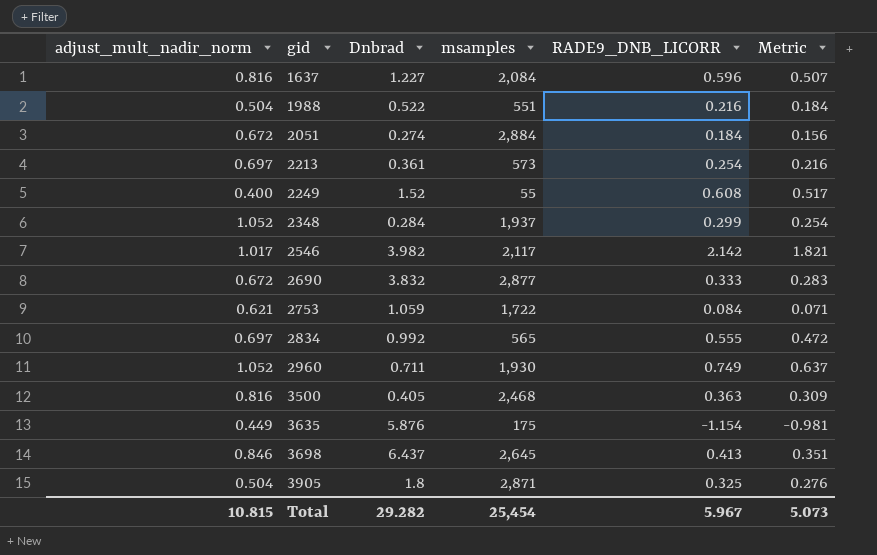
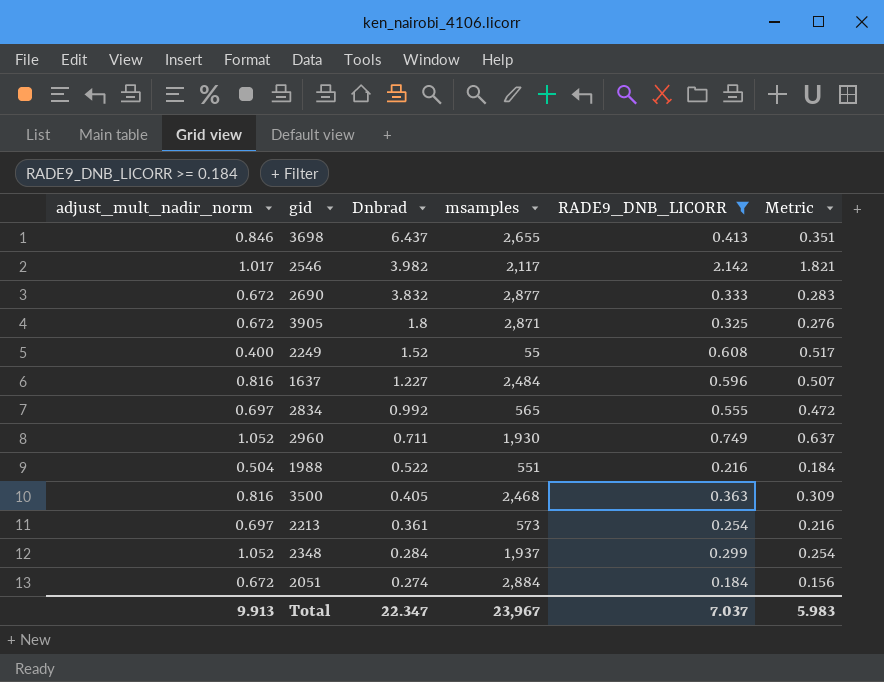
filter: none -> RADE9_DNB_LICORR >= 0.184
row order: gid ascending -> Dnbrad descending
3698 | msamples: 2,645 -> 2,655
3905 | adjust_mult_nadir_norm: 0.504 -> 0.672
1637 | msamples: 2,084 -> 2,484
Total | adjust_mult_nadir_norm: 10.815 -> 9.913
Total | Dnbrad: 29.282 -> 22.347
Total | msamples: 25,454 -> 23,967
Total | RADE9_DNB_LICORR: 5.967 -> 7.037
Total | Metric: 5.073 -> 5.983

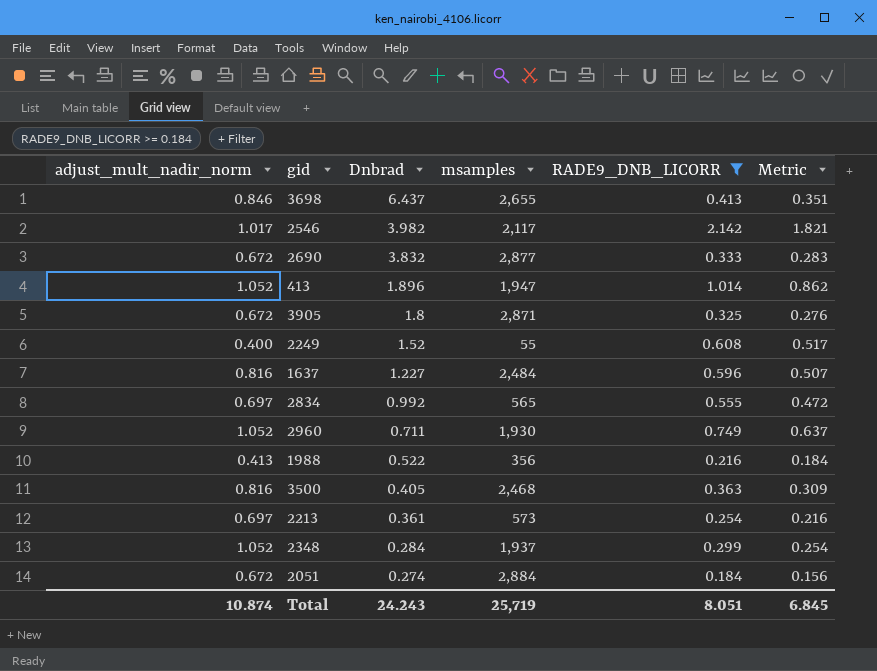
row 413: none -> 1.052 | 1.896 | 1,947 | 1.014 | 0.862
1988 | adjust_mult_nadir_norm: 0.504 -> 0.413
1988 | msamples: 551 -> 356
Total | adjust_mult_nadir_norm: 9.913 -> 10.874
Total | Dnbrad: 22.347 -> 24.243
Total | msamples: 23,967 -> 25,719
Total | RADE9_DNB_LICORR: 7.037 -> 8.051
Total | Metric: 5.983 -> 6.845

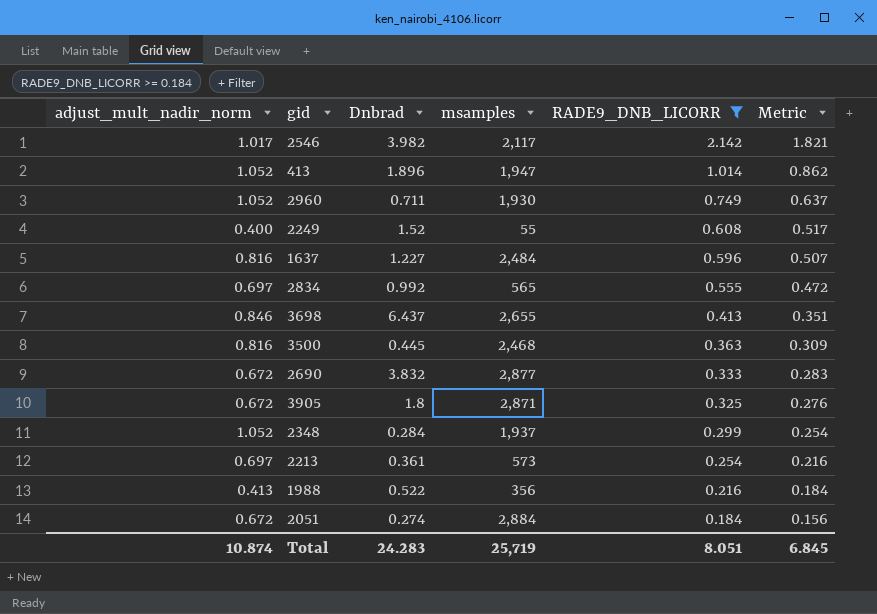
row order: Dnbrad descending -> RADE9_DNB_LICORR descending
3500 | Dnbrad: 0.405 -> 0.445
Total | Dnbrad: 24.243 -> 24.283

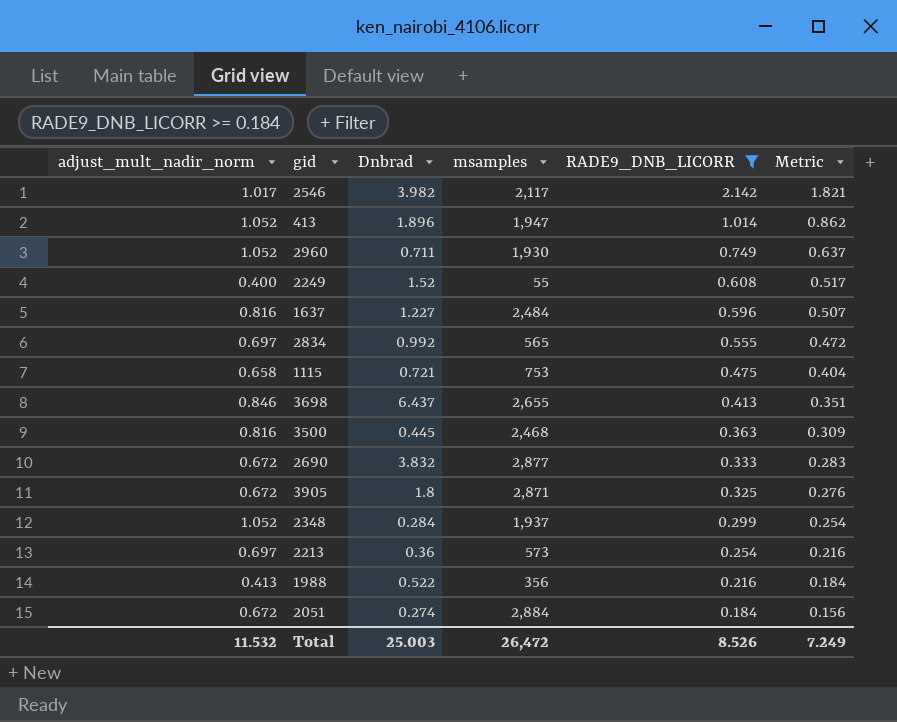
row 1115: none -> 0.658 | 0.721 | 753 | 0.475 | 0.404
2213 | Dnbrad: 0.361 -> 0.36
Total | adjust_mult_nadir_norm: 10.874 -> 11.532
Total | Dnbrad: 24.283 -> 25.003
Total | msamples: 25,719 -> 26,472
Total | RADE9_DNB_LICORR: 8.051 -> 8.526
Total | Metric: 6.845 -> 7.249

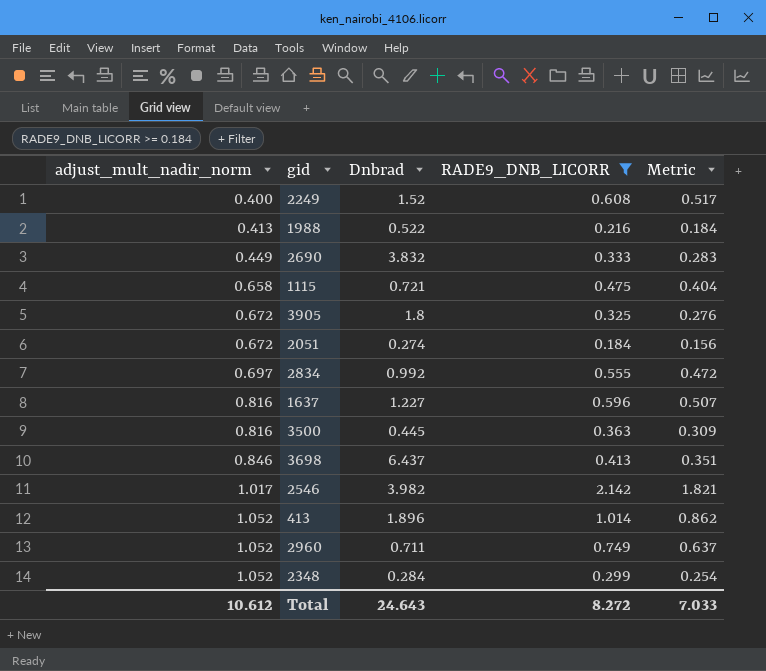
row order: RADE9_DNB_LICORR descending -> adjust_mult_nadir_norm ascending
column msamples | position: 4 -> none
row 2213: 0.697 | 0.36 | 573 | 0.254 | 0.216 -> none
2690 | adjust_mult_nadir_norm: 0.672 -> 0.449
Total | adjust_mult_nadir_norm: 11.532 -> 10.612
Total | Dnbrad: 25.003 -> 24.643
Total | RADE9_DNB_LICORR: 8.526 -> 8.272
Total | Metric: 7.249 -> 7.033

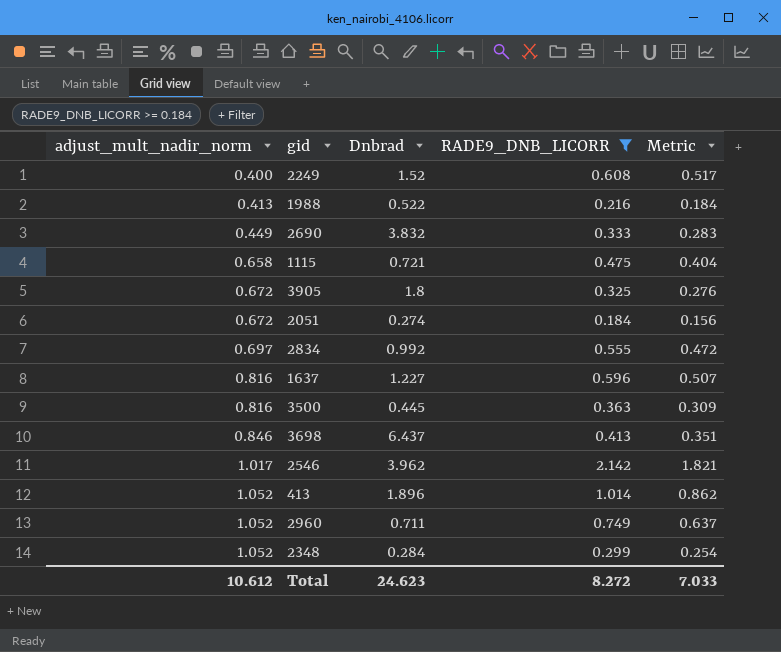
2546 | Dnbrad: 3.982 -> 3.962
Total | Dnbrad: 24.643 -> 24.623

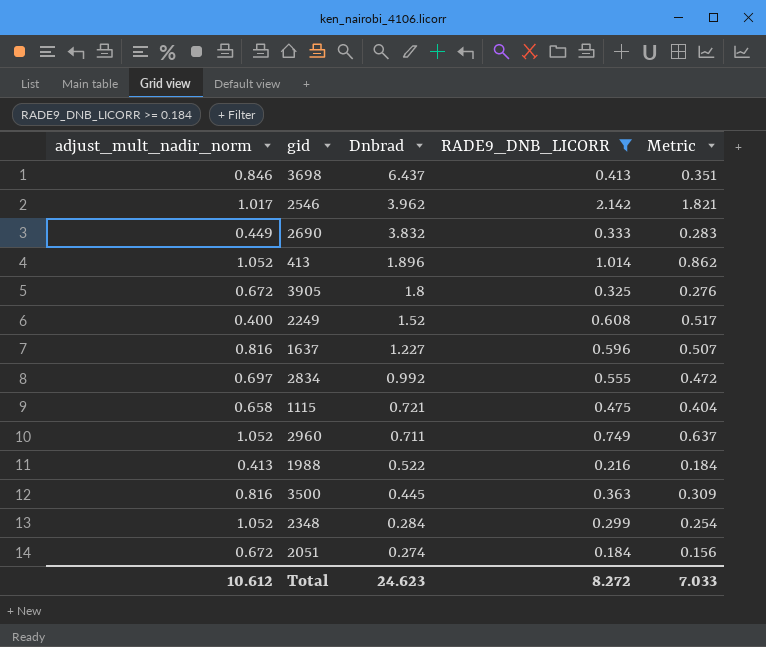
row order: adjust_mult_nadir_norm ascending -> Dnbrad descending

